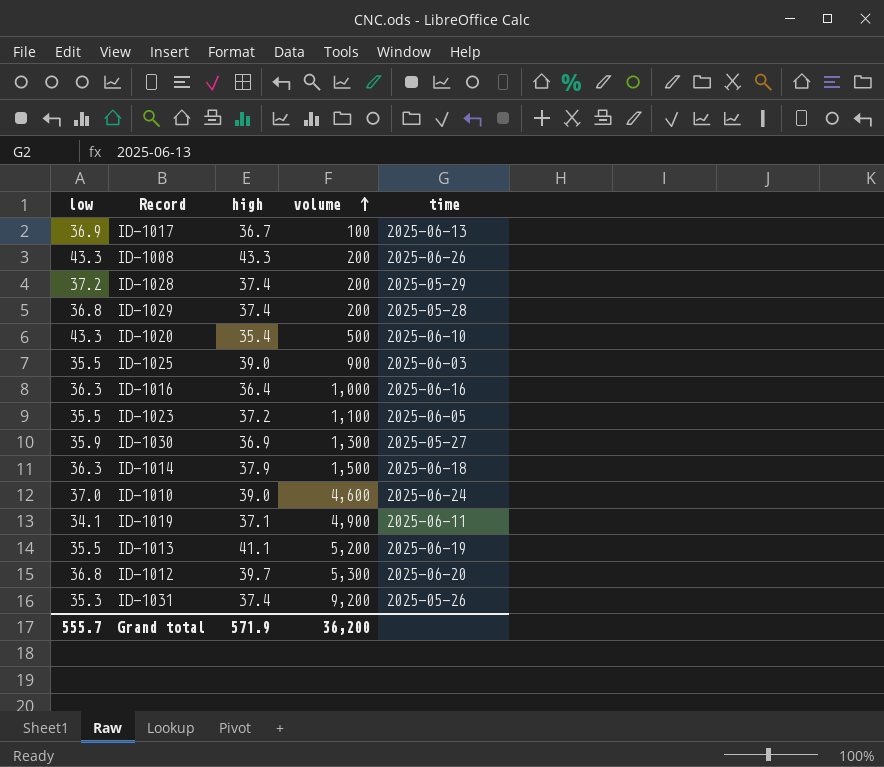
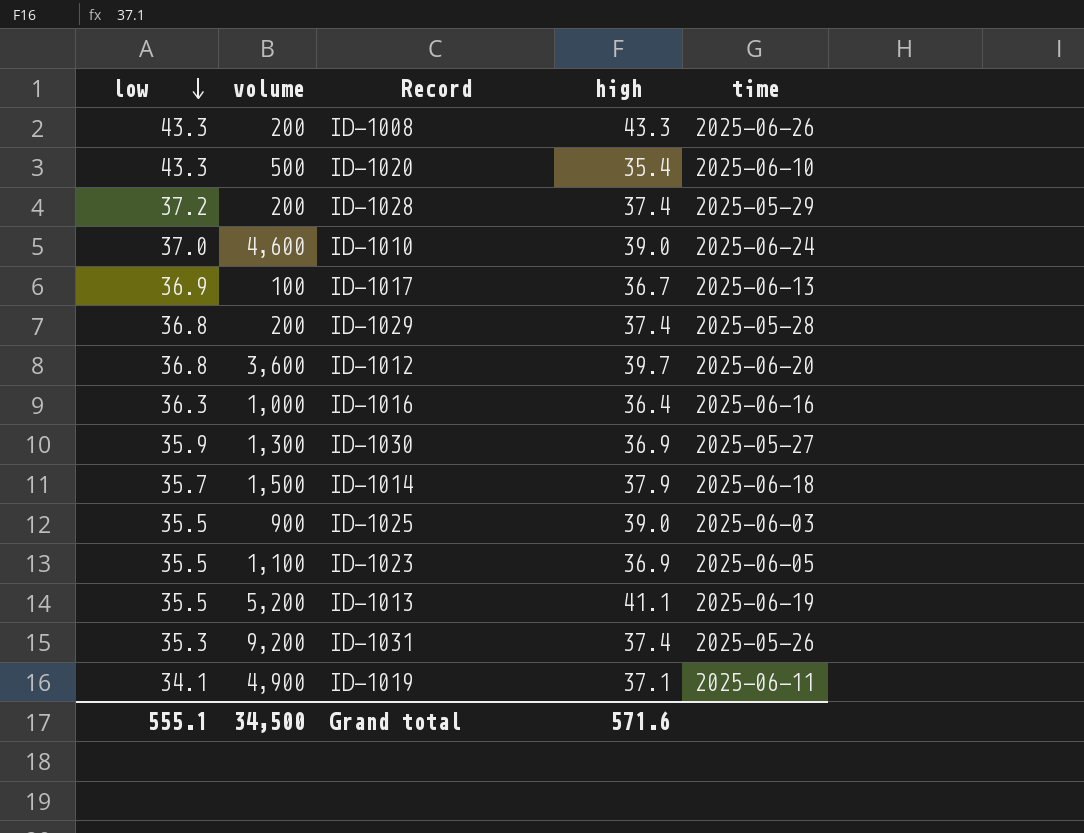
row order: volume ascending -> low descending
column volume | position: 4 -> 2
ID-1012 | volume: 5,300 -> 3,600
ID-1014 | low: 36.3 -> 35.7
ID-1023 | high: 37.2 -> 36.9
Grand total | low: 555.7 -> 555.1
Grand total | volume: 36,200 -> 34,500
Grand total | high: 571.9 -> 571.6

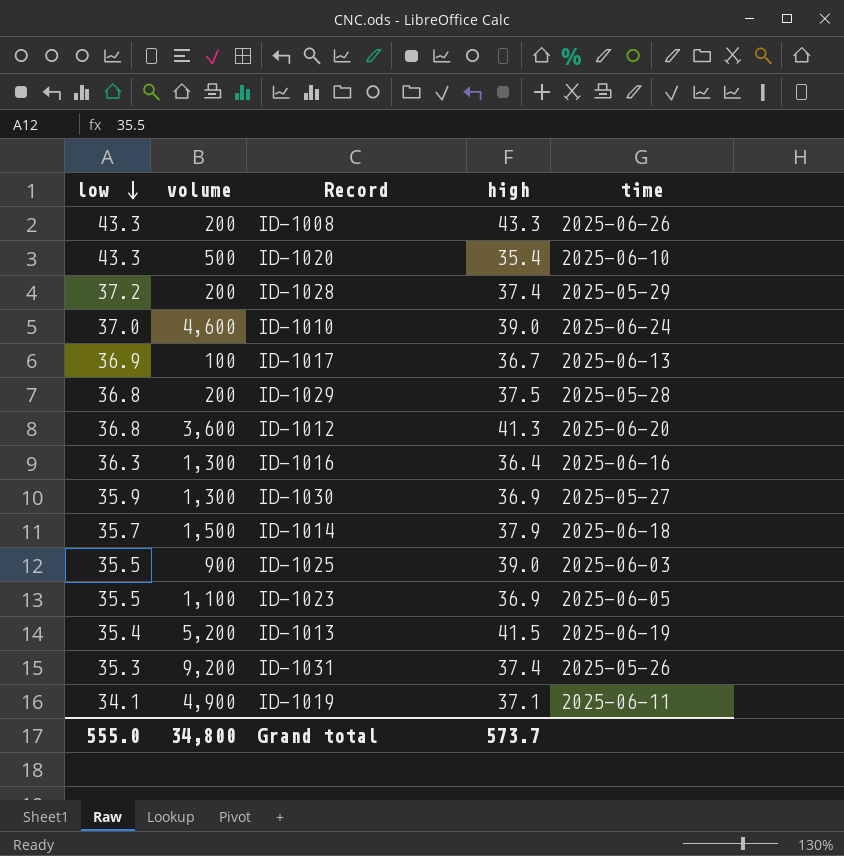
ID-1029 | high: 37.4 -> 37.5
ID-1012 | high: 39.7 -> 41.3
ID-1016 | volume: 1,000 -> 1,300
ID-1013 | low: 35.5 -> 35.4
ID-1013 | high: 41.1 -> 41.5
Grand total | low: 555.1 -> 555.0
Grand total | volume: 34,500 -> 34,800
Grand total | high: 571.6 -> 573.7

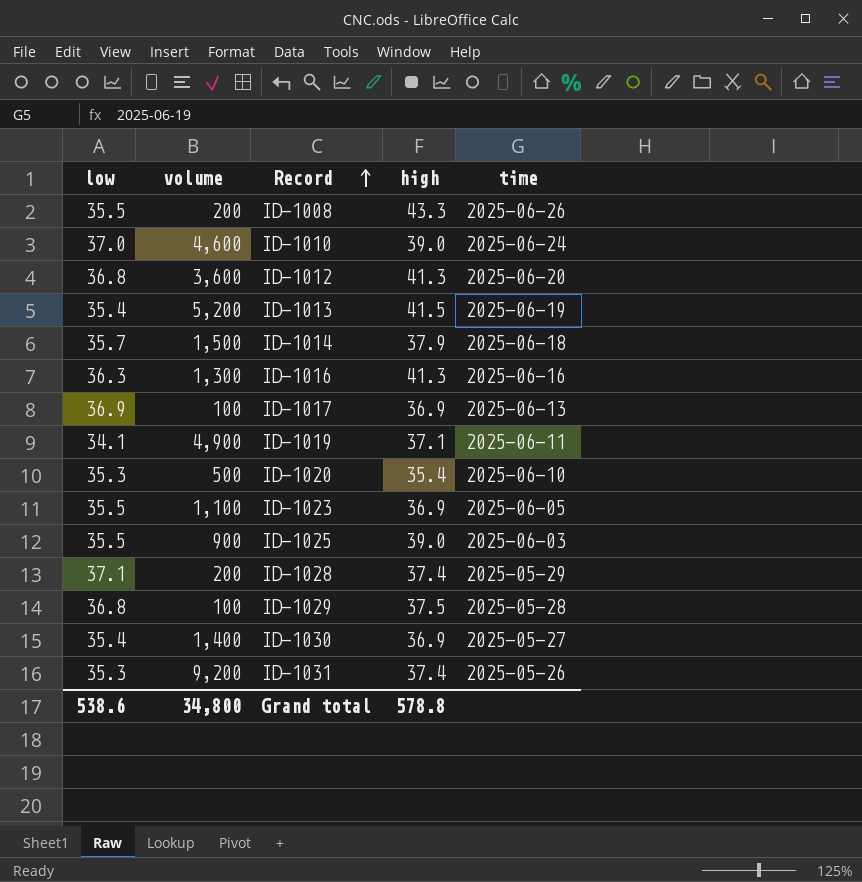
row order: low descending -> Record ascending
ID-1008 | low: 43.3 -> 35.5
ID-1016 | high: 36.4 -> 41.3
ID-1017 | high: 36.7 -> 36.9
ID-1020 | low: 43.3 -> 35.3
ID-1028 | low: 37.2 -> 37.1
ID-1029 | volume: 200 -> 100
ID-1030 | low: 35.9 -> 35.4
ID-1030 | volume: 1,300 -> 1,400
Grand total | low: 555.0 -> 538.6
Grand total | high: 573.7 -> 578.8

